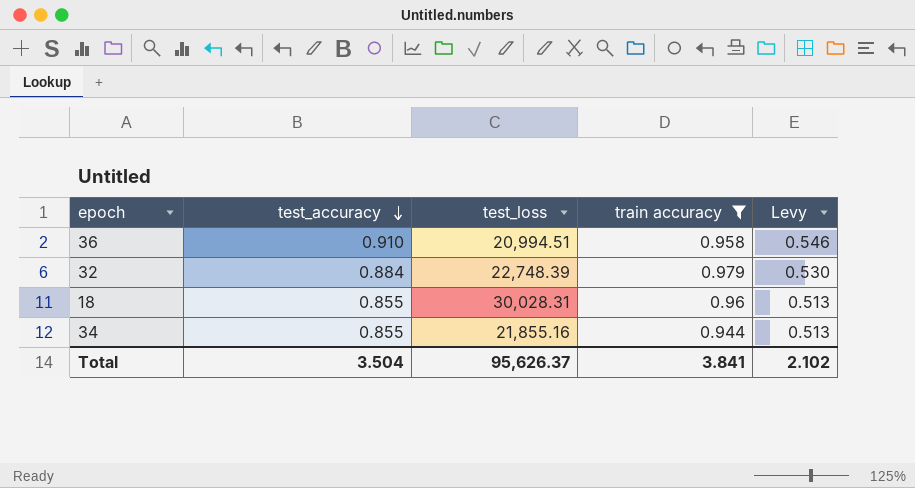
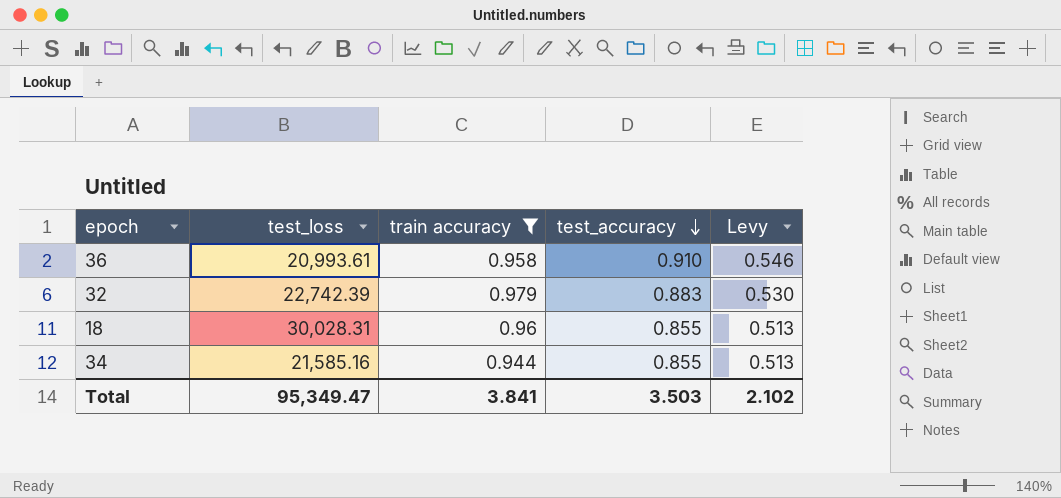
column test_accuracy | position: 2 -> 4
36 | test_loss: 20,994.51 -> 20,993.61
32 | test_loss: 22,748.39 -> 22,742.39
32 | test_accuracy: 0.884 -> 0.883
34 | test_loss: 21,855.16 -> 21,585.16
Total | test_loss: 95,626.37 -> 95,349.47
Total | test_accuracy: 3.504 -> 3.503

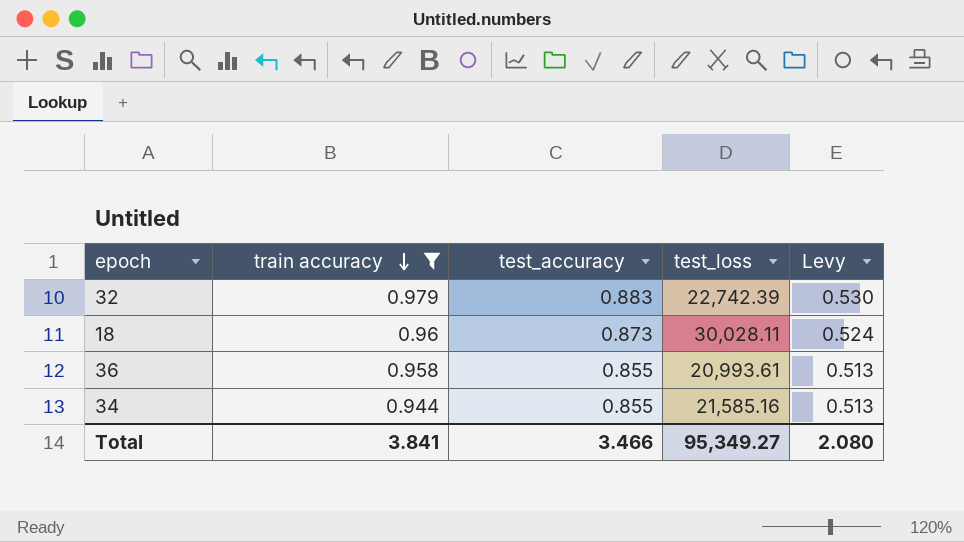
row order: test_accuracy descending -> train accuracy descending
column test_loss | position: 2 -> 4
18 | test_accuracy: 0.855 -> 0.873
18 | test_loss: 30,028.31 -> 30,028.11
18 | Levy: 0.513 -> 0.524
36 | test_accuracy: 0.910 -> 0.855
36 | Levy: 0.546 -> 0.513
Total | test_accuracy: 3.503 -> 3.466
Total | test_loss: 95,349.47 -> 95,349.27
Total | Levy: 2.102 -> 2.080

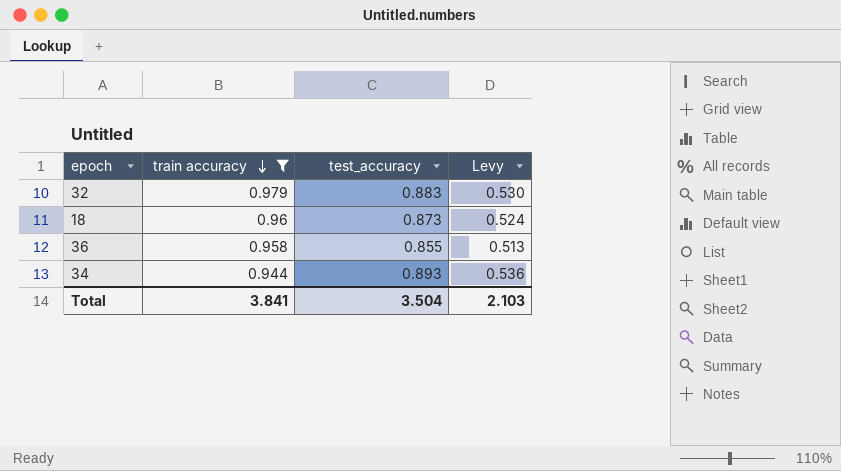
column test_loss | position: 4 -> none
34 | test_accuracy: 0.855 -> 0.893
34 | Levy: 0.513 -> 0.536
Total | test_accuracy: 3.466 -> 3.504
Total | Levy: 2.080 -> 2.103

